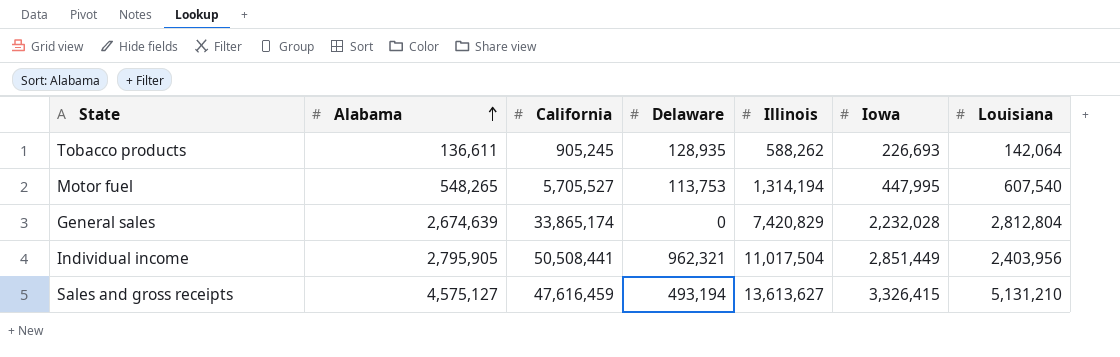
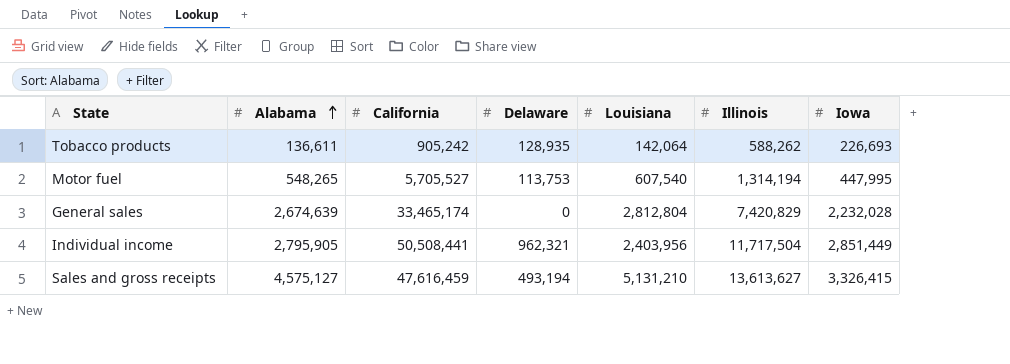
column Louisiana | position: 7 -> 5
Tobacco products | California: 905,245 -> 905,242
General sales | California: 33,865,174 -> 33,465,174
Individual income | Illinois: 11,017,504 -> 11,717,504

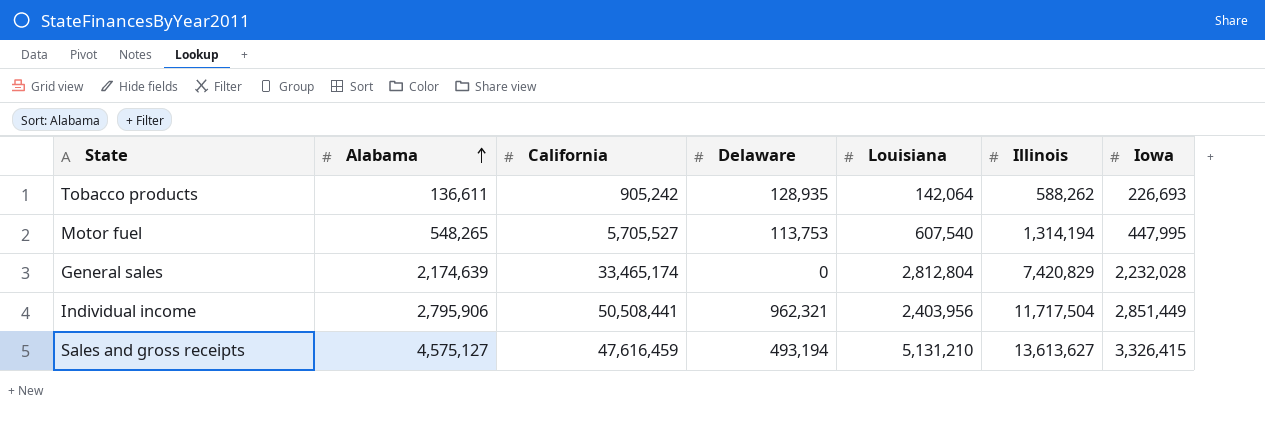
General sales | Alabama: 2,674,639 -> 2,174,639
Individual income | Alabama: 2,795,905 -> 2,795,906

